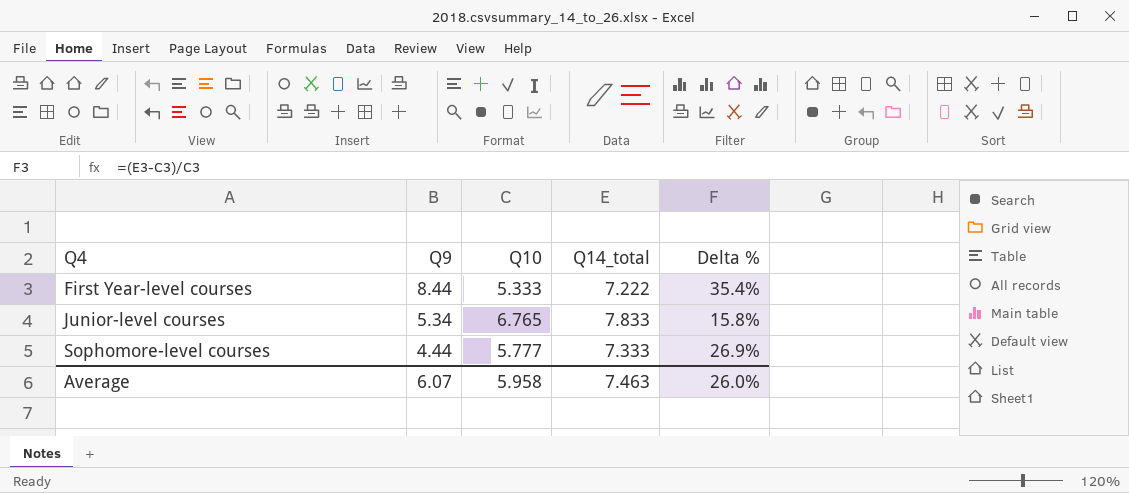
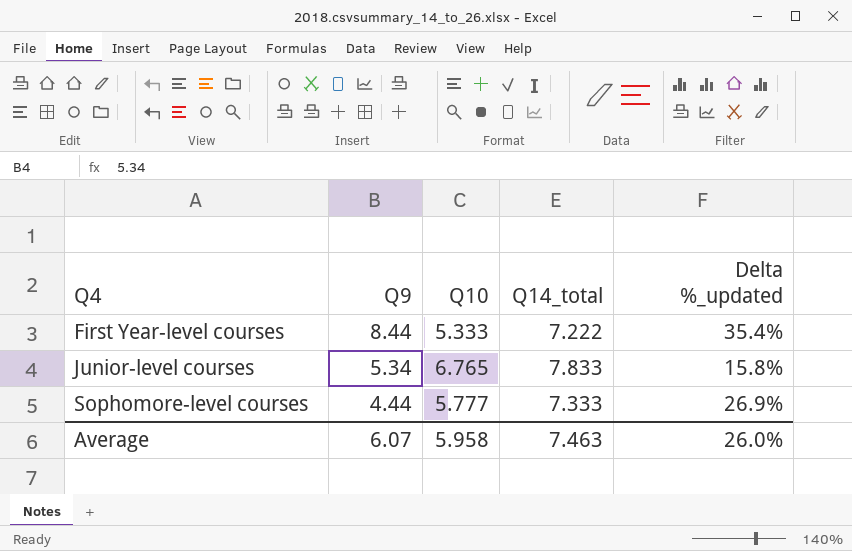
column name: Delta % -> Delta %_updated

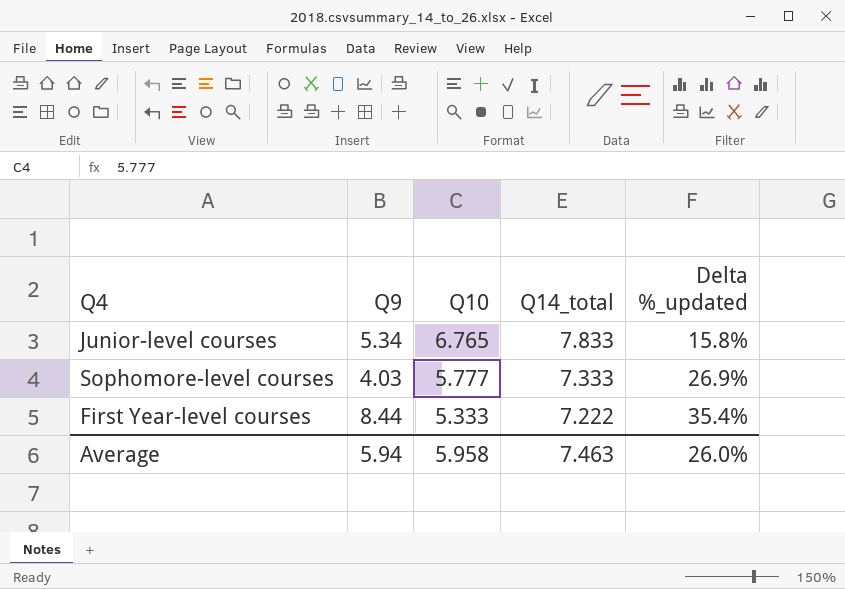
row order: Q4 ascending -> Q10 descending
Sophomore-level courses | Q9: 4.44 -> 4.03
Average | Q9: 6.07 -> 5.94

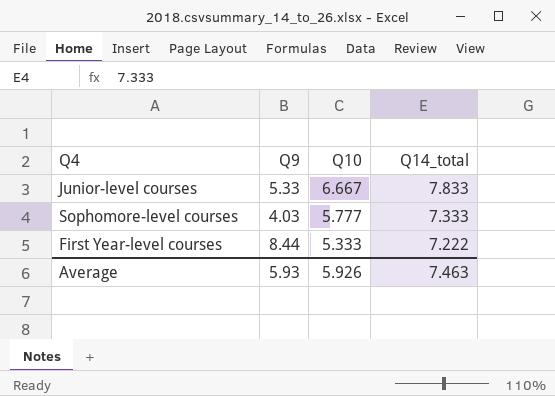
column Delta %_updated | formula: ([Q14_total] - [Q10]) / [Q10] -> none
Junior-level courses | Q9: 5.34 -> 5.33
Junior-level courses | Q10: 6.765 -> 6.667
Average | Q9: 5.94 -> 5.93
Average | Q10: 5.958 -> 5.926

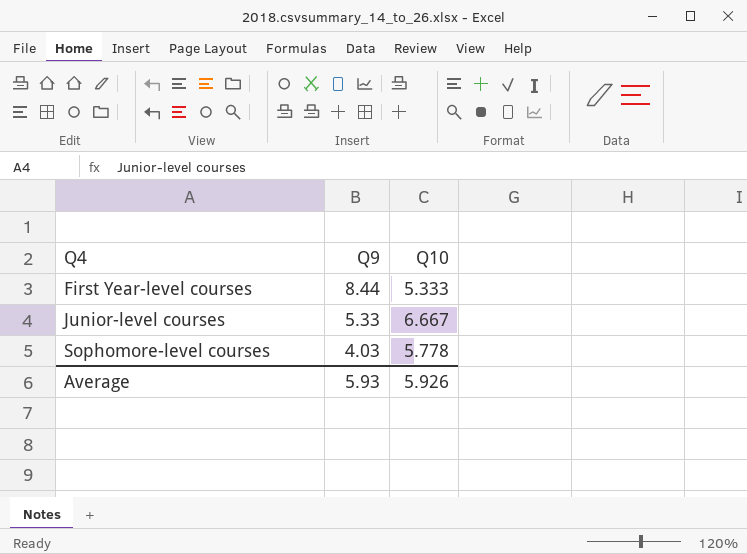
row order: Q10 descending -> Q4 ascending
column Q14_total | position: 4 -> none
Sophomore-level courses | Q10: 5.777 -> 5.778

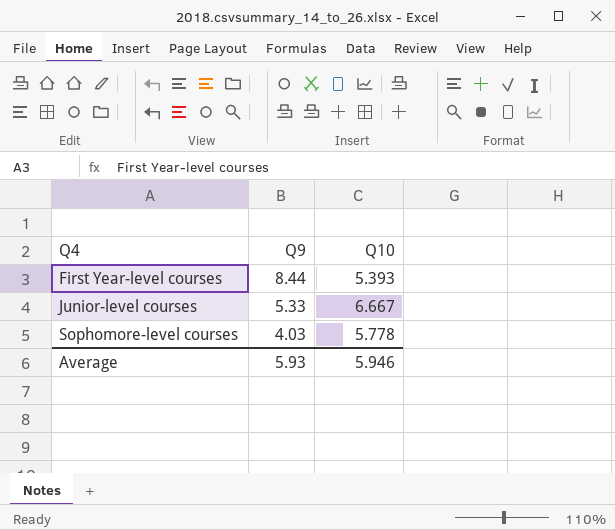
First Year-level courses | Q10: 5.333 -> 5.393
Average | Q10: 5.926 -> 5.946

